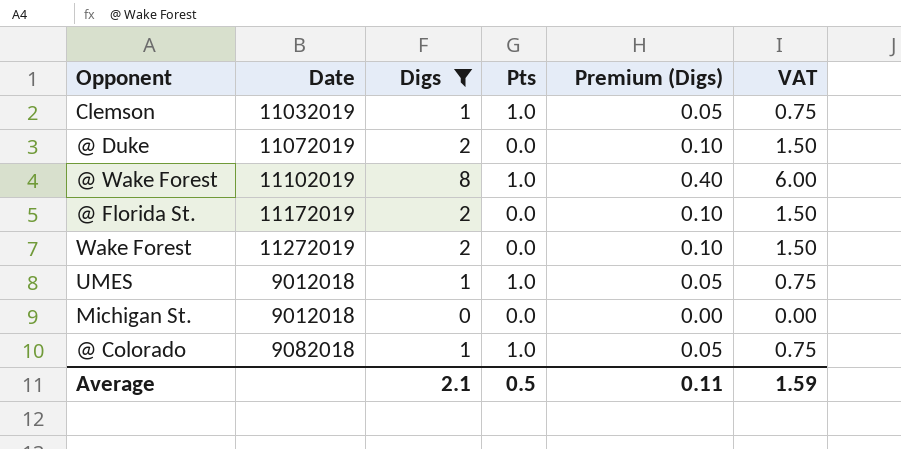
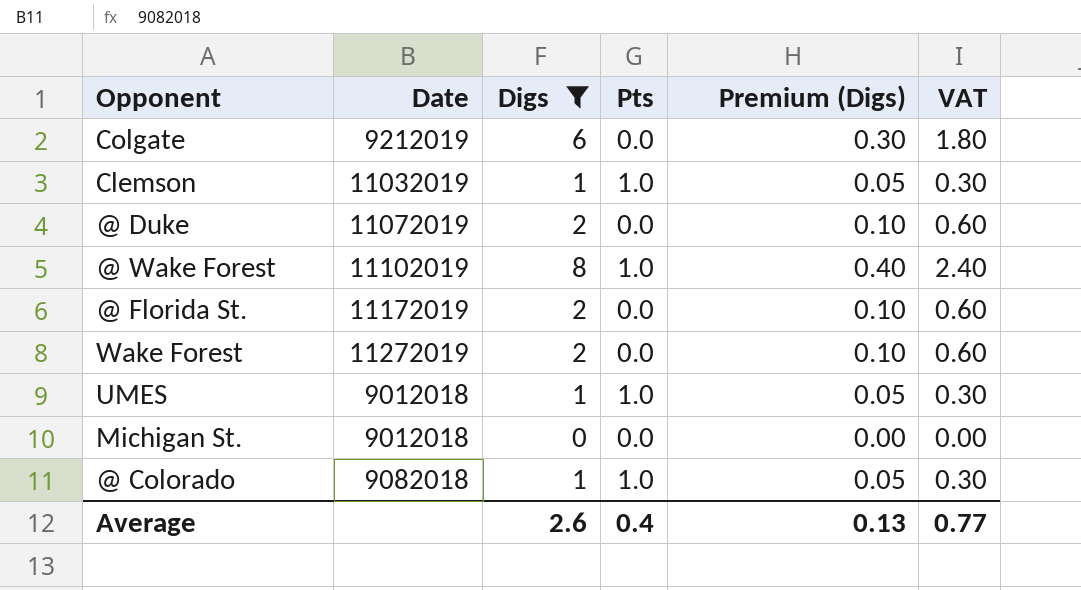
column VAT | formula: [Digs] * 0.75 -> [Digs] * 0.3
row Colgate: none -> 9212019 | 6 | 0.0 | 0.30 | 1.80
Average | Digs: 2.1 -> 2.6
Average | Pts: 0.5 -> 0.4
Average | Premium (Digs): 0.11 -> 0.13
Average | VAT: 1.59 -> 0.77

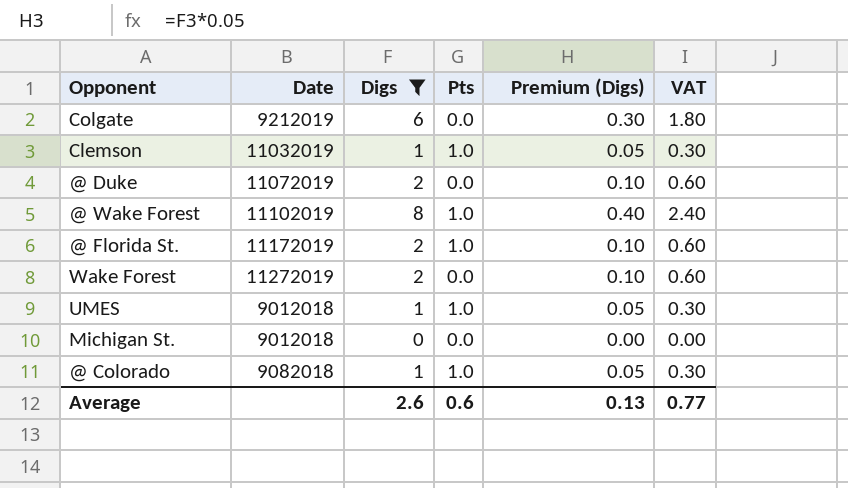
@ Florida St. | Pts: 0.0 -> 1.0
Average | Pts: 0.4 -> 0.6

